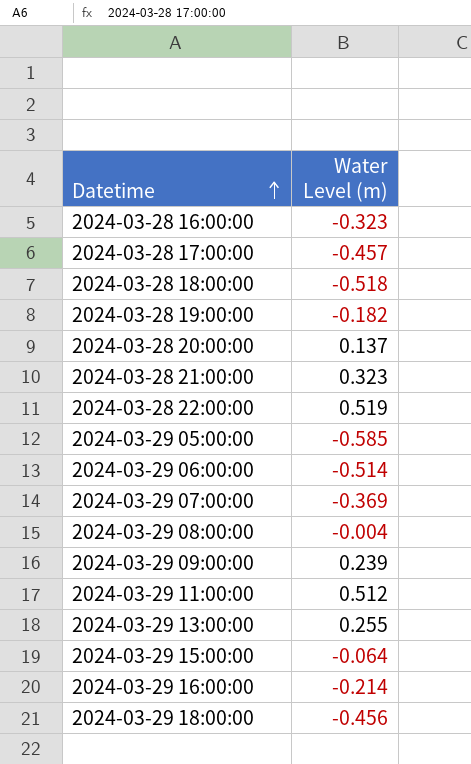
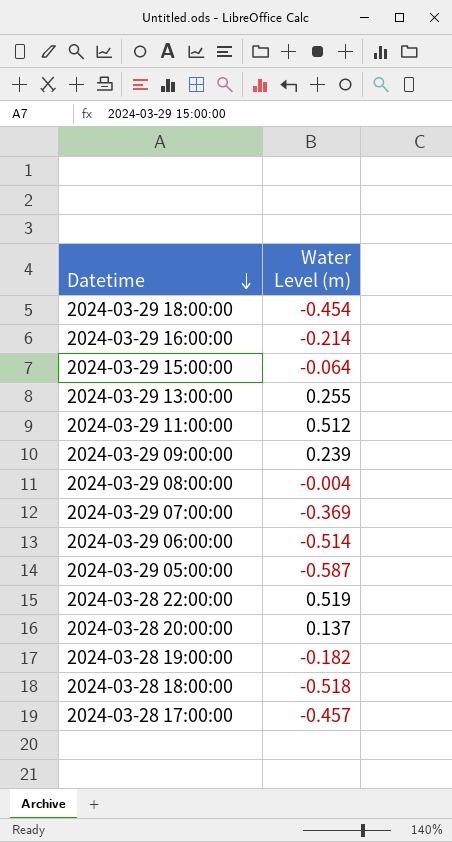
row order: Datetime ascending -> Datetime descending
row 2024-03-28 16:00:00: -0.323 -> none
row 2024-03-28 21:00:00: 0.323 -> none
2024-03-29 18:00:00 | Water Level (m): -0.456 -> -0.454
2024-03-29 05:00:00 | Water Level (m): -0.585 -> -0.587

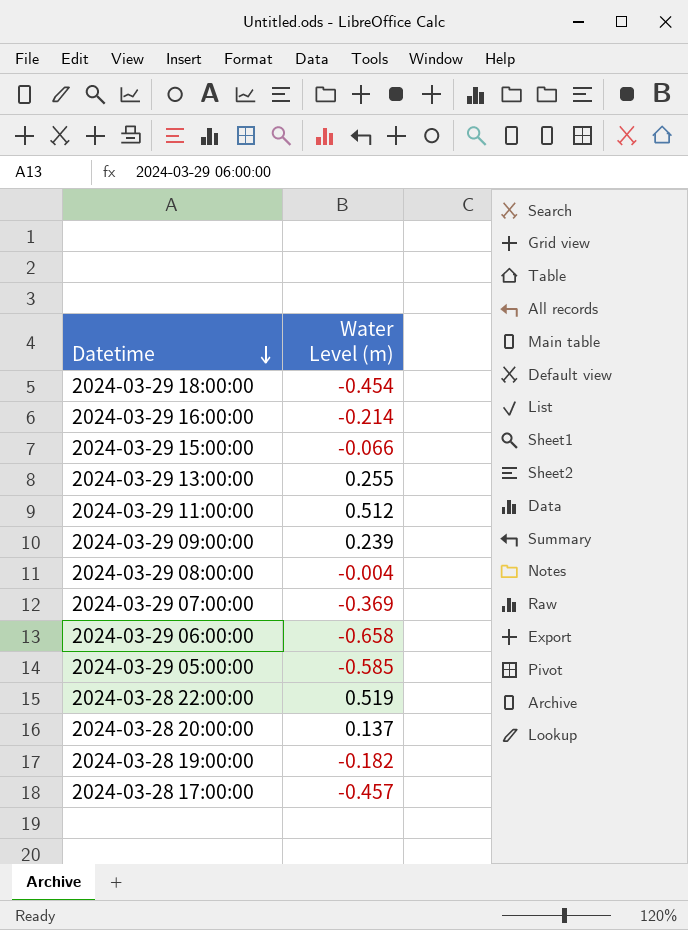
row 2024-03-28 18:00:00: -0.518 -> none
2024-03-29 15:00:00 | Water Level (m): -0.064 -> -0.066
2024-03-29 06:00:00 | Water Level (m): -0.514 -> -0.658
2024-03-29 05:00:00 | Water Level (m): -0.587 -> -0.585

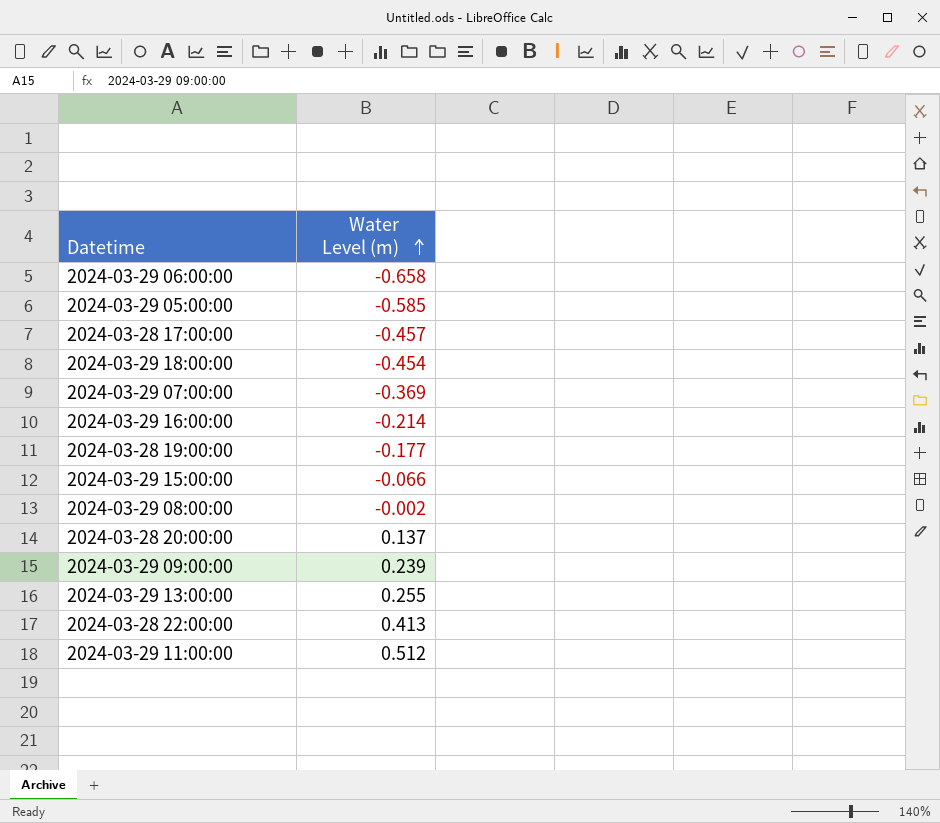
row order: Datetime descending -> Water Level (m) ascending
2024-03-28 19:00:00 | Water Level (m): -0.182 -> -0.177
2024-03-29 08:00:00 | Water Level (m): -0.004 -> -0.002
2024-03-28 22:00:00 | Water Level (m): 0.519 -> 0.413

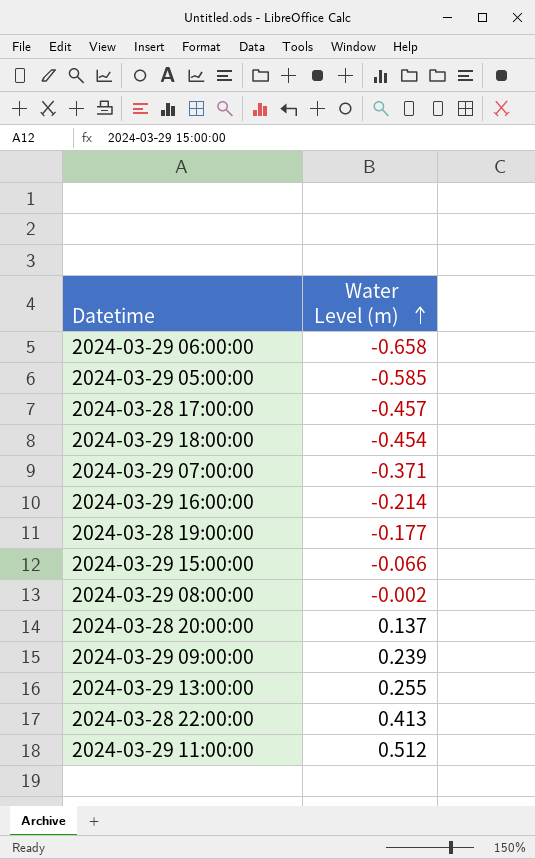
2024-03-29 07:00:00 | Water Level (m): -0.369 -> -0.371

